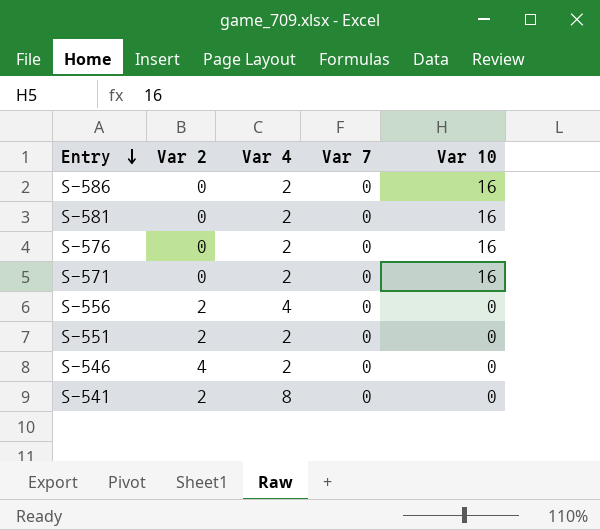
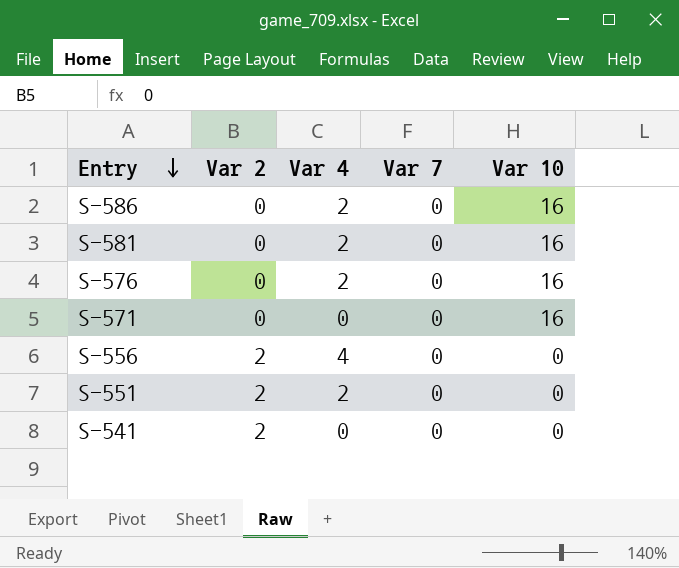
row S-546: 4 | 2 | 0 | 0 -> none
S-571 | Var 4: 2 -> 0
S-541 | Var 4: 8 -> 0

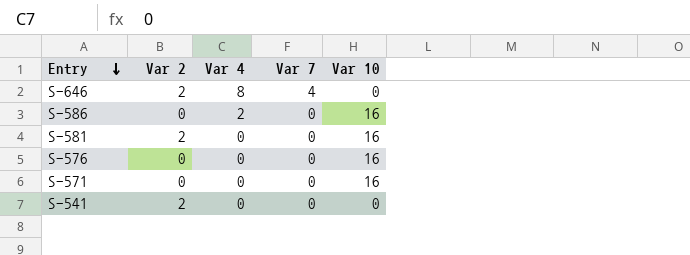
row S-556: 2 | 4 | 0 | 0 -> none
row S-551: 2 | 2 | 0 | 0 -> none
row S-646: none -> 2 | 8 | 4 | 0
S-581 | Var 2: 0 -> 2
S-581 | Var 4: 2 -> 0
S-576 | Var 4: 2 -> 0

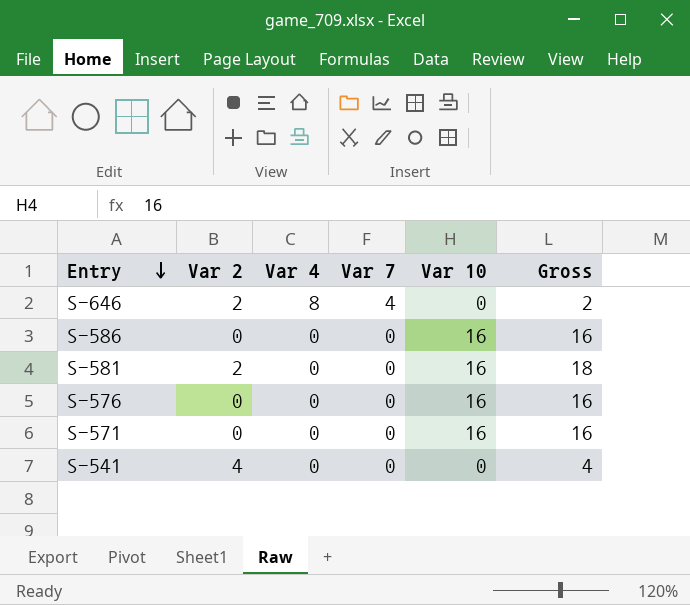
column Gross | formula: none -> [Var 2] + [Var 10]
S-586 | Var 4: 2 -> 0
S-541 | Var 2: 2 -> 4

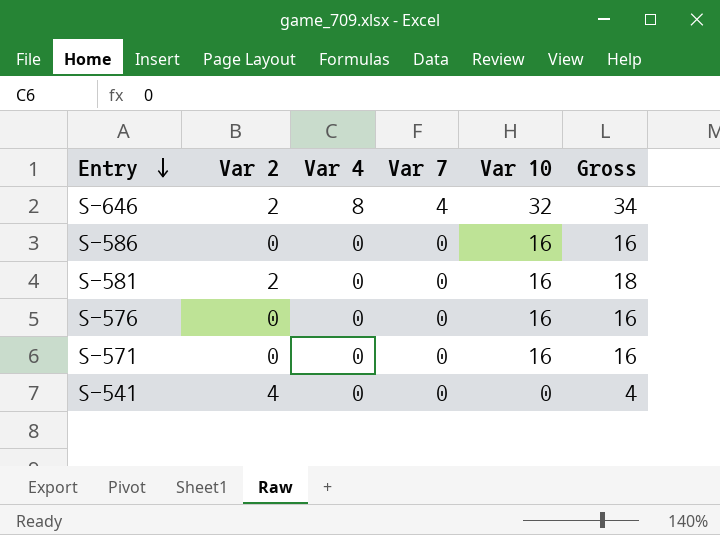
S-646 | Var 10: 0 -> 32
S-646 | Gross: 2 -> 34

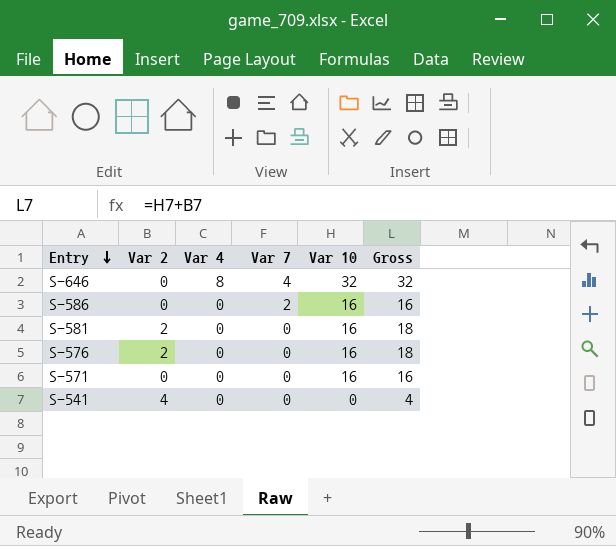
S-646 | Var 2: 2 -> 0
S-646 | Gross: 34 -> 32
S-586 | Var 7: 0 -> 2
S-576 | Var 2: 0 -> 2
S-576 | Gross: 16 -> 18

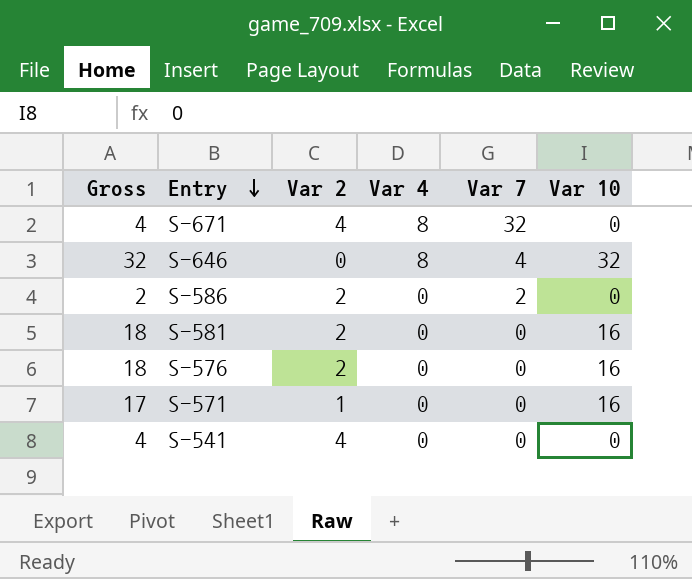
column Gross | position: 6 -> 1
row S-671: none -> 4 | 4 | 8 | 32 | 0
S-586 | Gross: 16 -> 2
S-586 | Var 2: 0 -> 2
S-586 | Var 10: 16 -> 0
S-571 | Gross: 16 -> 17
S-571 | Var 2: 0 -> 1

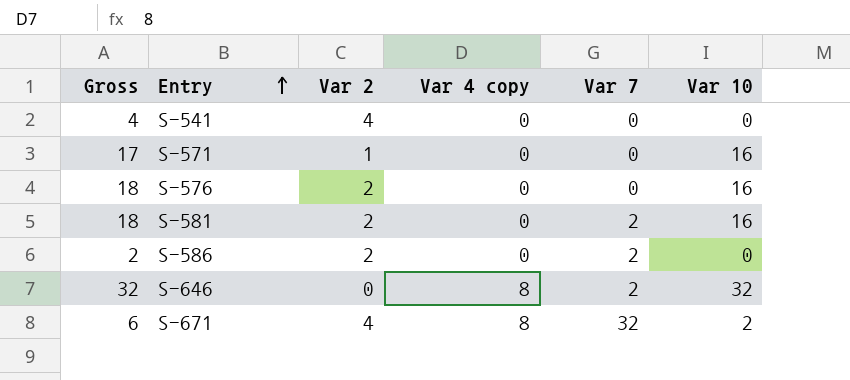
row order: Entry descending -> Entry ascending
column name: Var 4 -> Var 4 copy
S-581 | Var 7: 0 -> 2
S-646 | Var 7: 4 -> 2
S-671 | Gross: 4 -> 6
S-671 | Var 10: 0 -> 2

